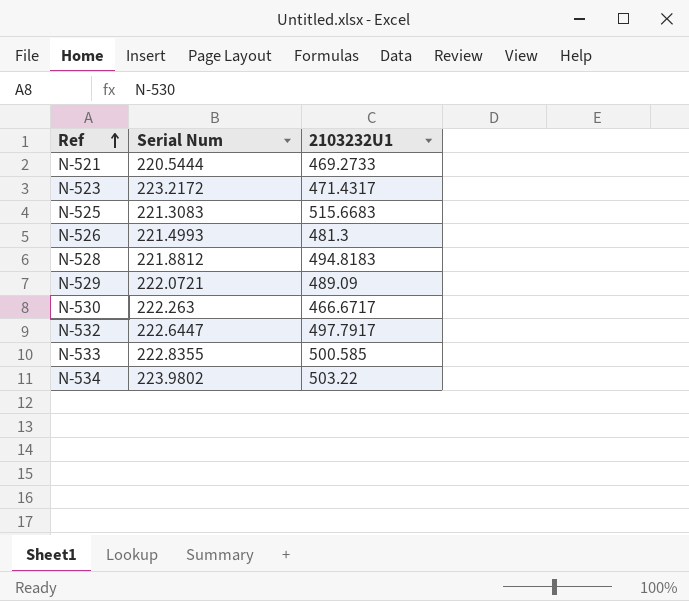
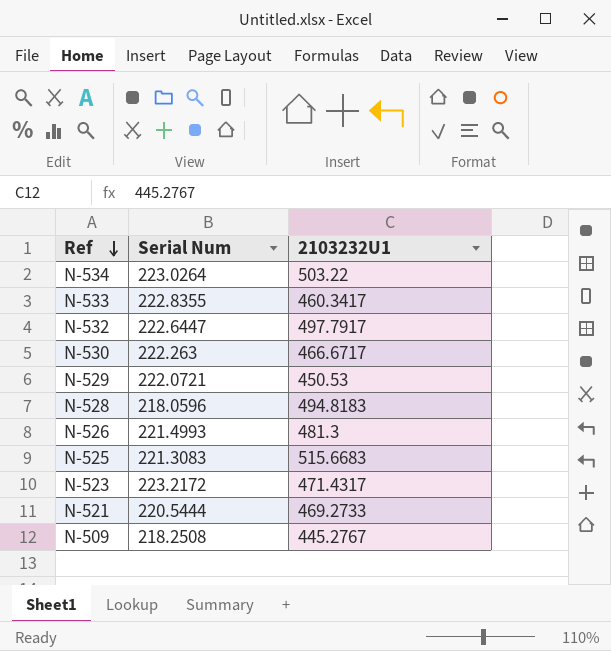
row order: Ref ascending -> Ref descending
N-534 | Serial Num: 223.9802 -> 223.0264
N-533 | 2103232U1: 500.585 -> 460.3417
N-529 | 2103232U1: 489.09 -> 450.53
N-528 | Serial Num: 221.8812 -> 218.0596
row N-509: none -> 218.2508 | 445.2767

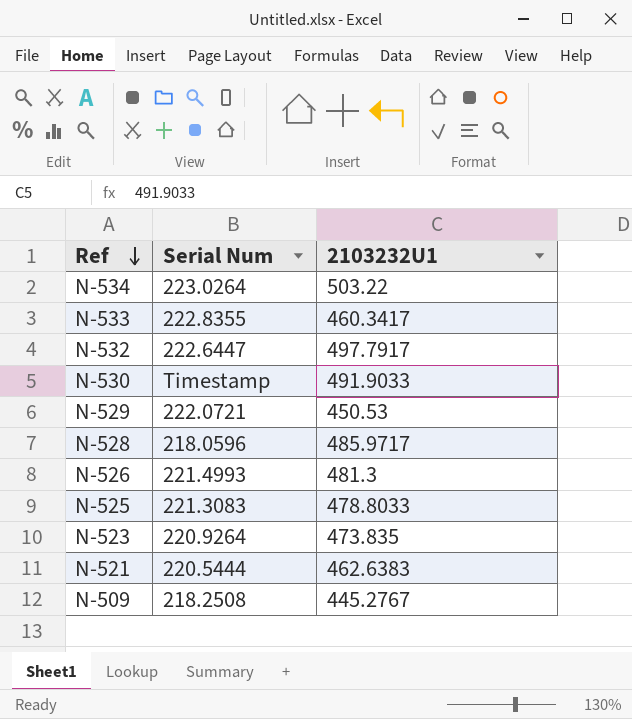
N-530 | Serial Num: 222.263 -> Timestamp
N-530 | 2103232U1: 466.6717 -> 491.9033
N-528 | 2103232U1: 494.8183 -> 485.9717
N-525 | 2103232U1: 515.6683 -> 478.8033
N-523 | Serial Num: 223.2172 -> 220.9264
N-523 | 2103232U1: 471.4317 -> 473.835
N-521 | 2103232U1: 469.2733 -> 462.6383

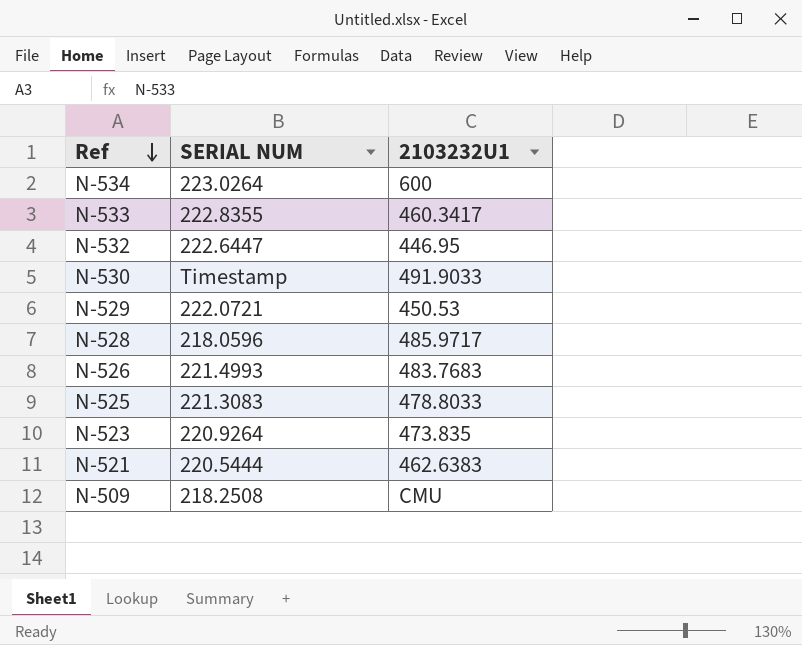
column name: Serial Num -> SERIAL NUM
N-534 | 2103232U1: 503.22 -> 600
N-532 | 2103232U1: 497.7917 -> 446.95
N-526 | 2103232U1: 481.3 -> 483.7683
N-509 | 2103232U1: 445.2767 -> CMU

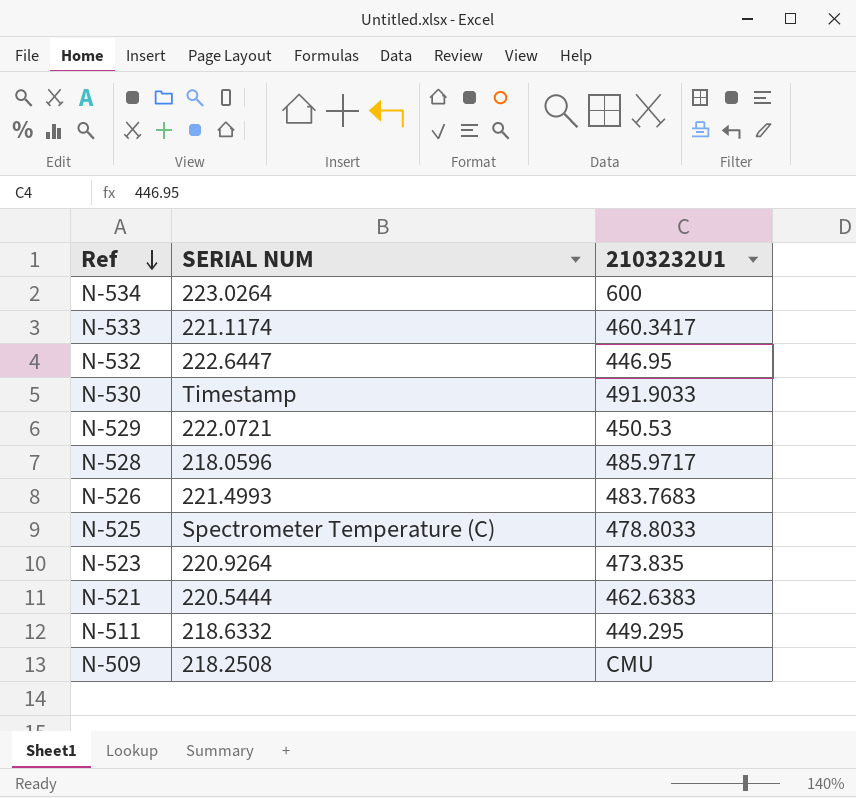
N-533 | SERIAL NUM: 222.8355 -> 221.1174
N-525 | SERIAL NUM: 221.3083 -> Spectrometer Temperature (C)
row N-511: none -> 218.6332 | 449.295

